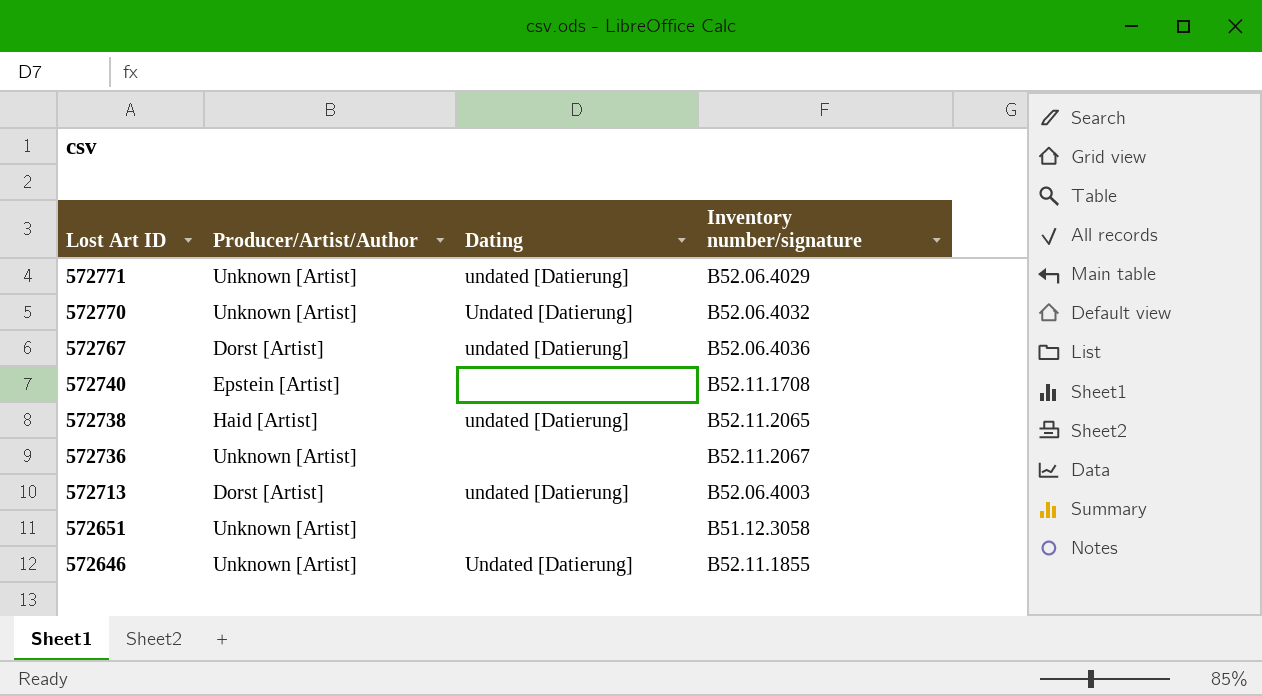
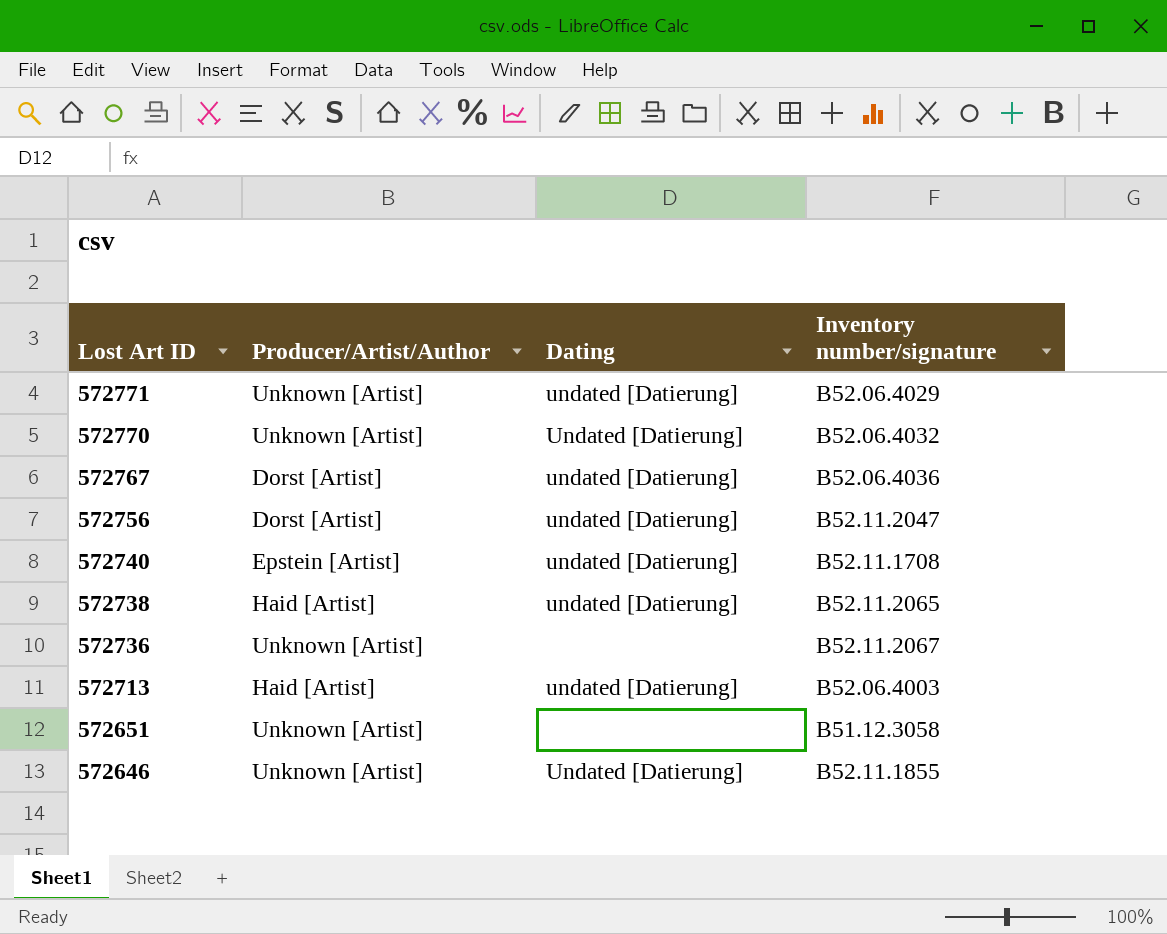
row 572756: none -> Dorst [Artist] | undated [Datierung] | B52.11.2047
572740 | Dating: none -> undated [Datierung]
572713 | Producer/Artist/Author: Dorst [Artist] -> Haid [Artist]

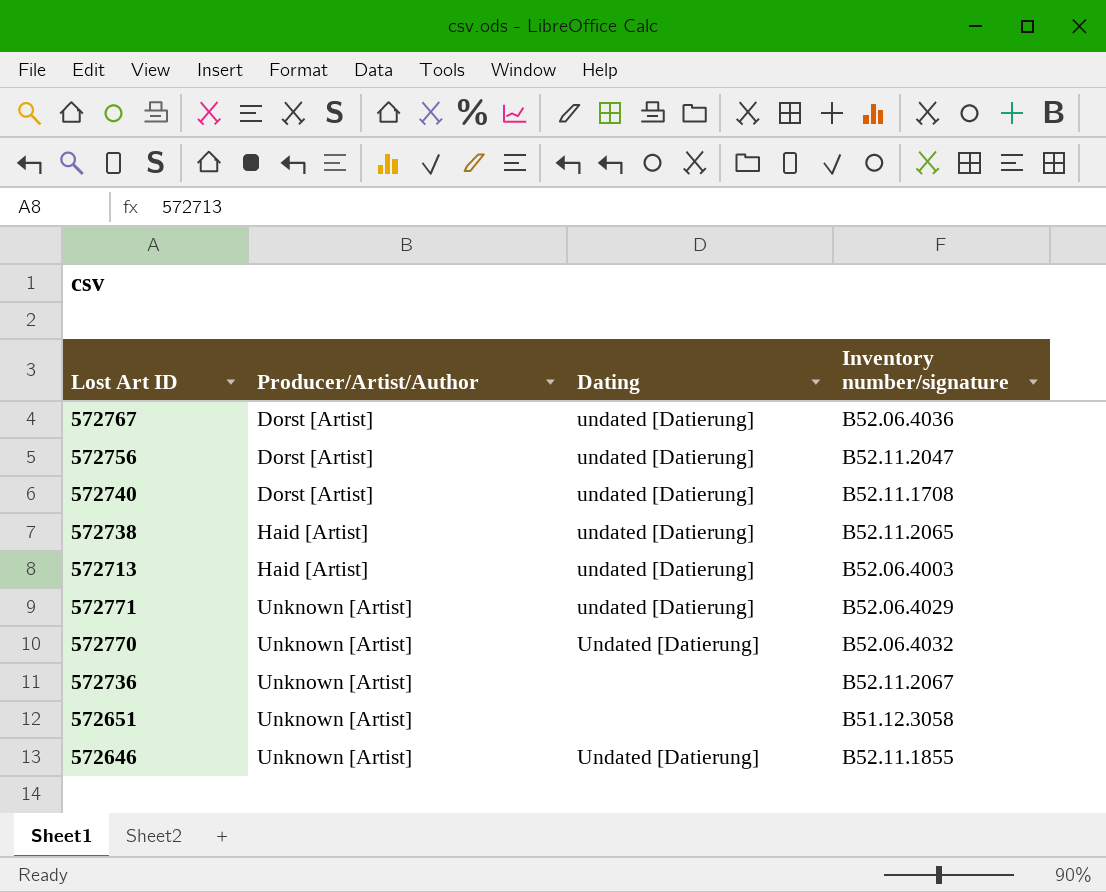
row order: Lost Art ID descending -> Producer/Artist/Author ascending
572740 | Producer/Artist/Author: Epstein [Artist] -> Dorst [Artist]

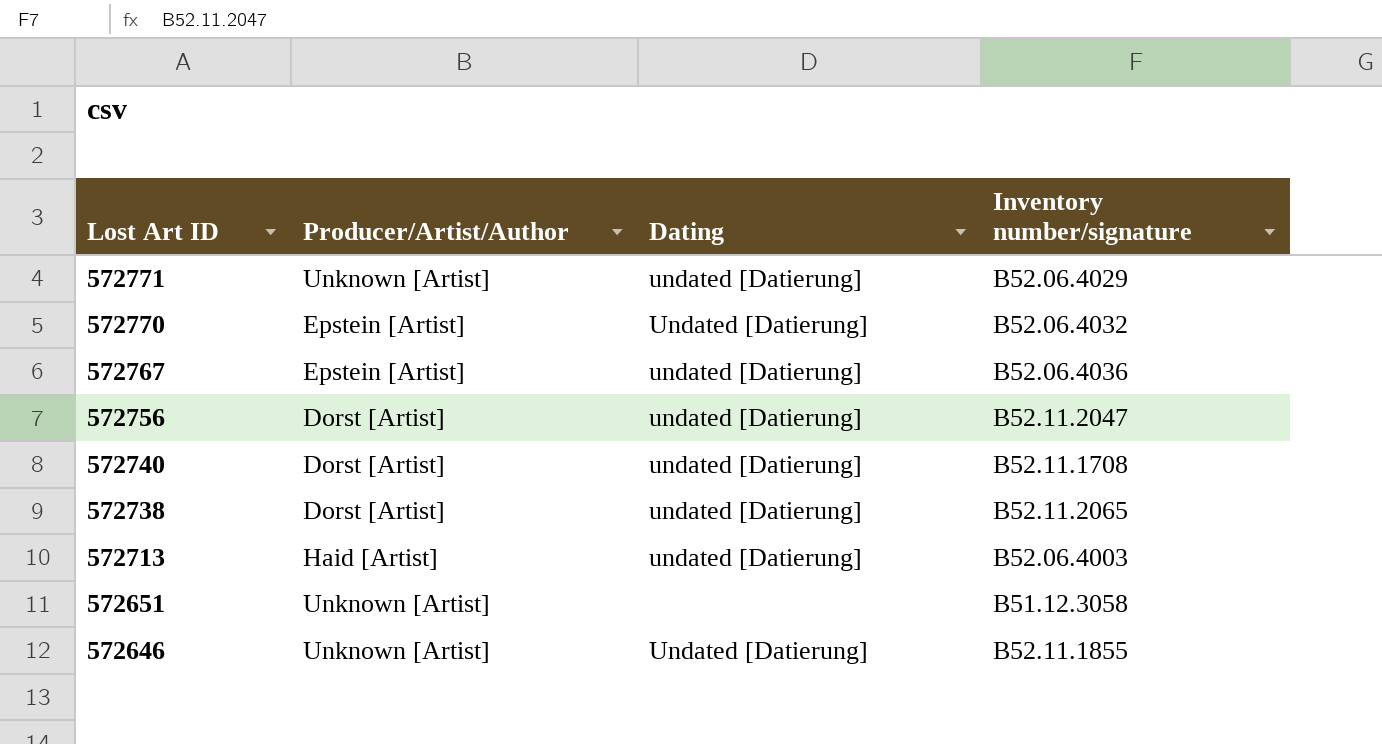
row order: Producer/Artist/Author ascending -> Lost Art ID descending
row 572736: Unknown [Artist] | none | B52.11.2067 -> none
572770 | Producer/Artist/Author: Unknown [Artist] -> Epstein [Artist]
572767 | Producer/Artist/Author: Dorst [Artist] -> Epstein [Artist]
572738 | Producer/Artist/Author: Haid [Artist] -> Dorst [Artist]

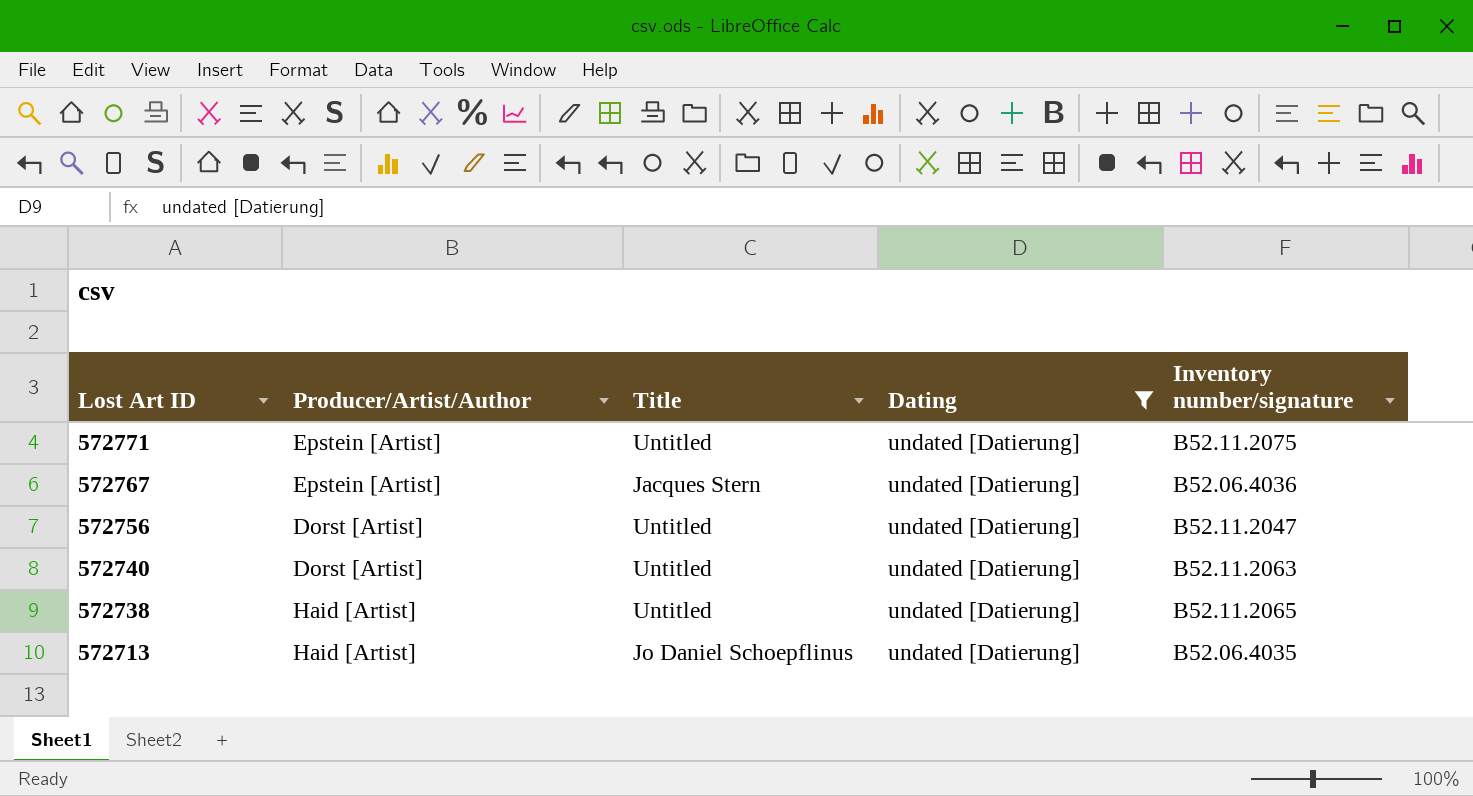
filter: none -> Dating = undated [Datierung]
column Title | position: none -> 3
572771 | Producer/Artist/Author: Unknown [Artist] -> Epstein [Artist]
572771 | Inventory number/signature: B52.06.4029 -> B52.11.2075
572740 | Inventory number/signature: B52.11.1708 -> B52.11.2063
572738 | Producer/Artist/Author: Dorst [Artist] -> Haid [Artist]
572713 | Inventory number/signature: B52.06.4003 -> B52.06.4035

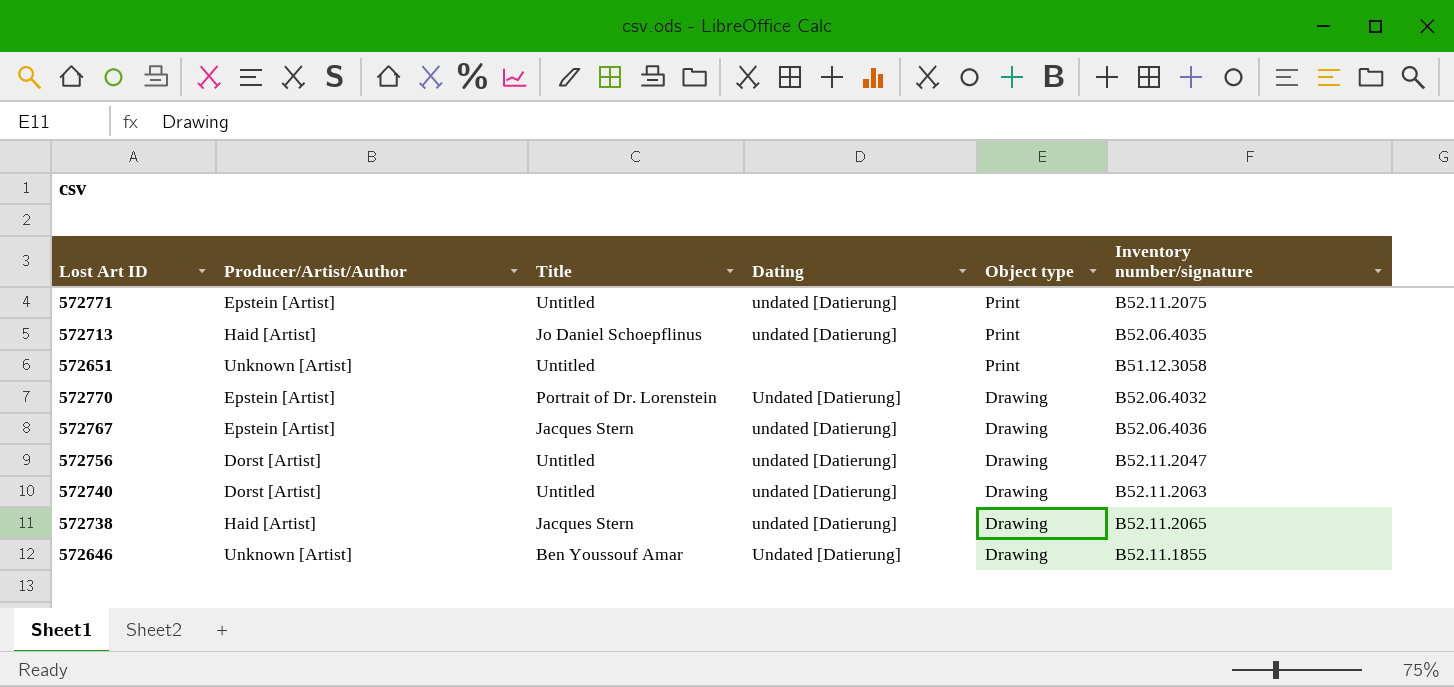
filter: Dating = undated [Datierung] -> none
row order: Lost Art ID descending -> Object type descending
column Object type | position: none -> 5
572738 | Title: Untitled -> Jacques Stern

